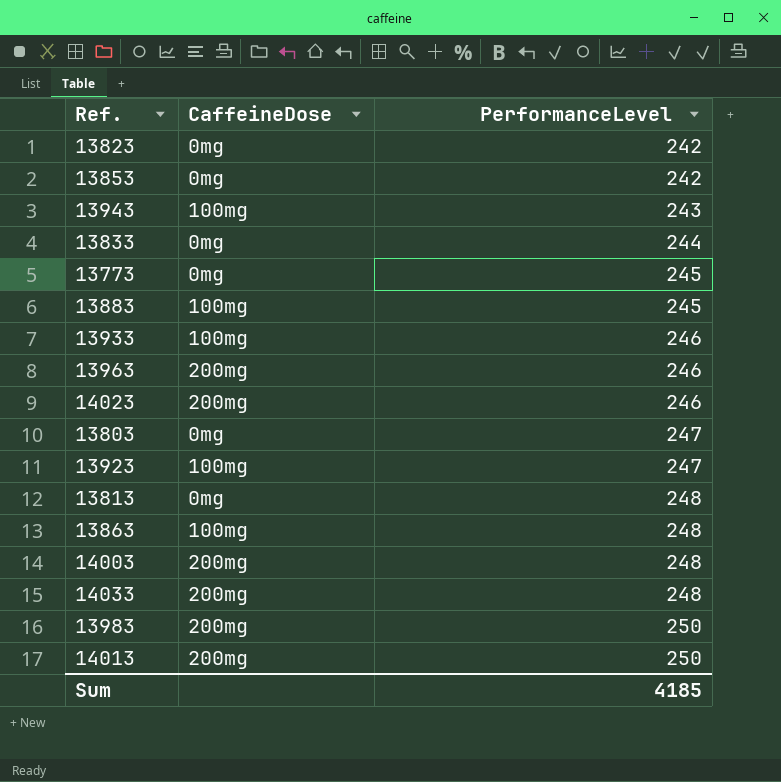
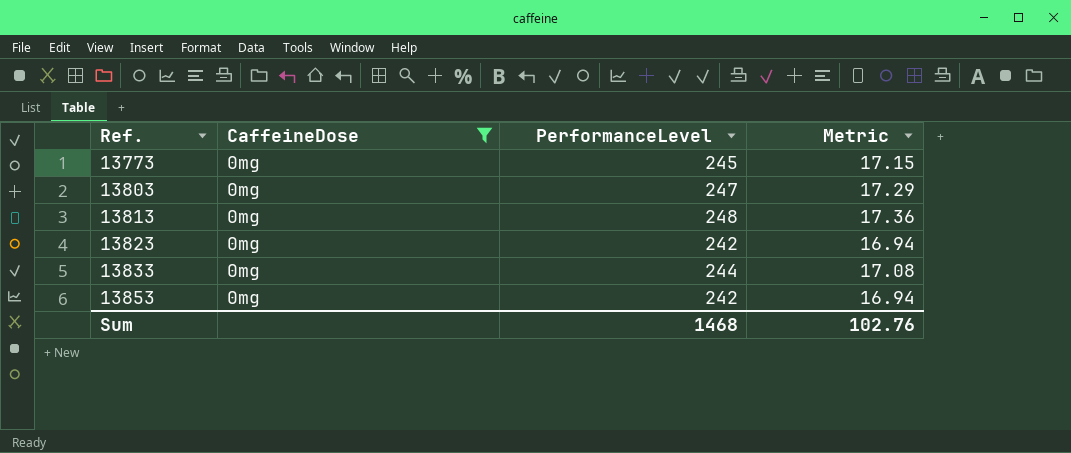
filter: none -> CaffeineDose = 0mg
row order: PerformanceLevel ascending -> Ref. ascending
column Metric | formula: none -> [PerformanceLevel] * 0.07
Sum | PerformanceLevel: 4185 -> 1468

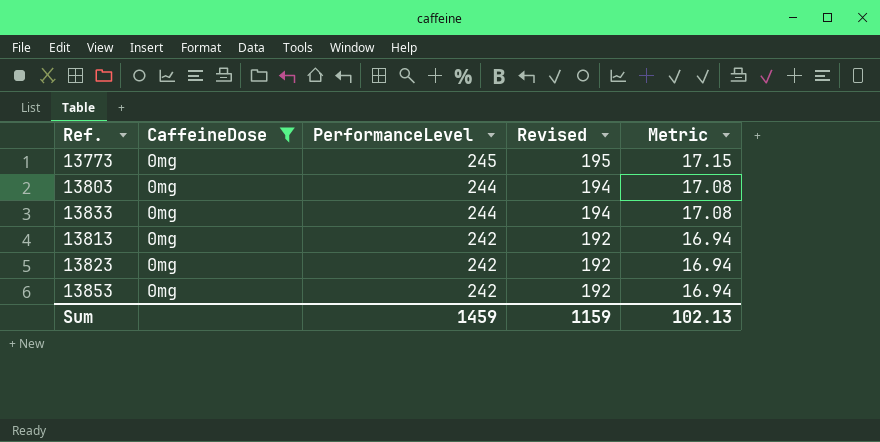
row order: Ref. ascending -> PerformanceLevel descending
column Revised | formula: none -> [PerformanceLevel] - 50
13803 | PerformanceLevel: 247 -> 244
13803 | Metric: 17.29 -> 17.08
13813 | PerformanceLevel: 248 -> 242
13813 | Metric: 17.36 -> 16.94
Sum | PerformanceLevel: 1468 -> 1459
Sum | Metric: 102.76 -> 102.13

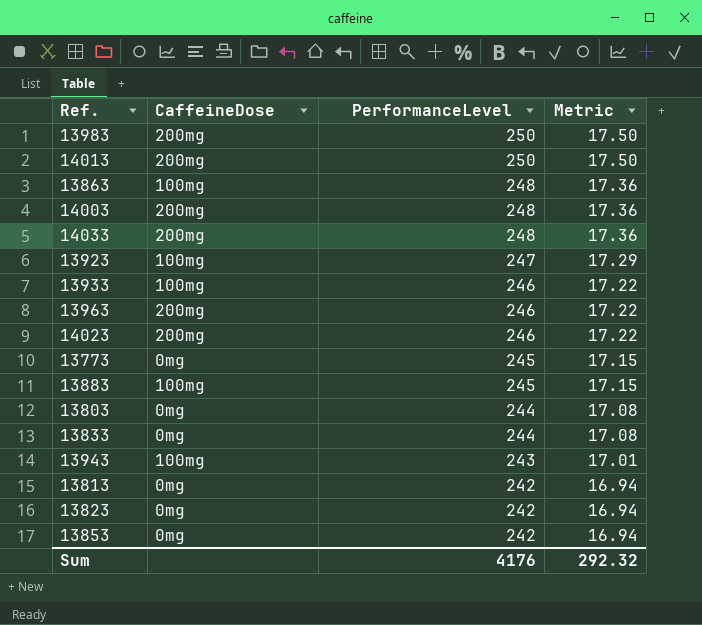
filter: CaffeineDose = 0mg -> none
column Revised | formula: [PerformanceLevel] - 50 -> none
Sum | PerformanceLevel: 1459 -> 4176
Sum | Metric: 102.13 -> 292.32

